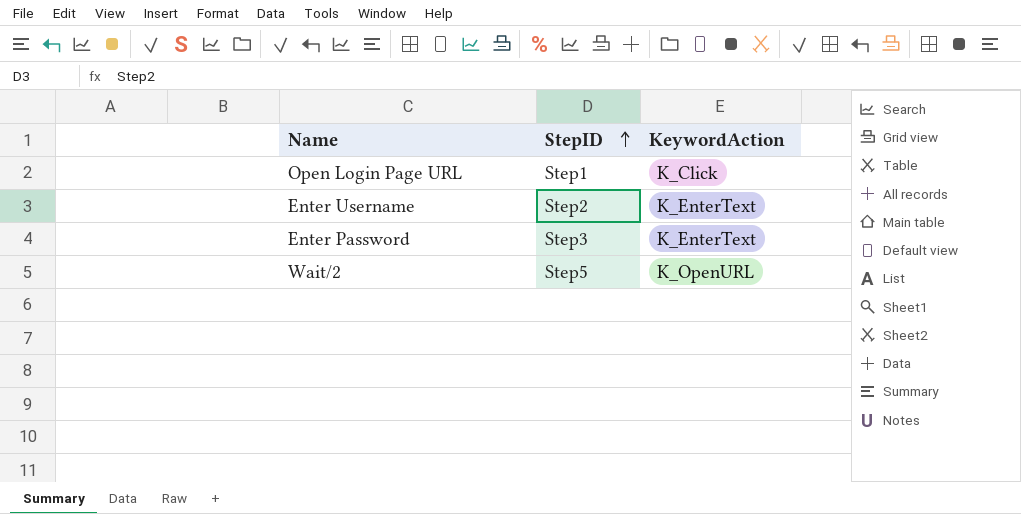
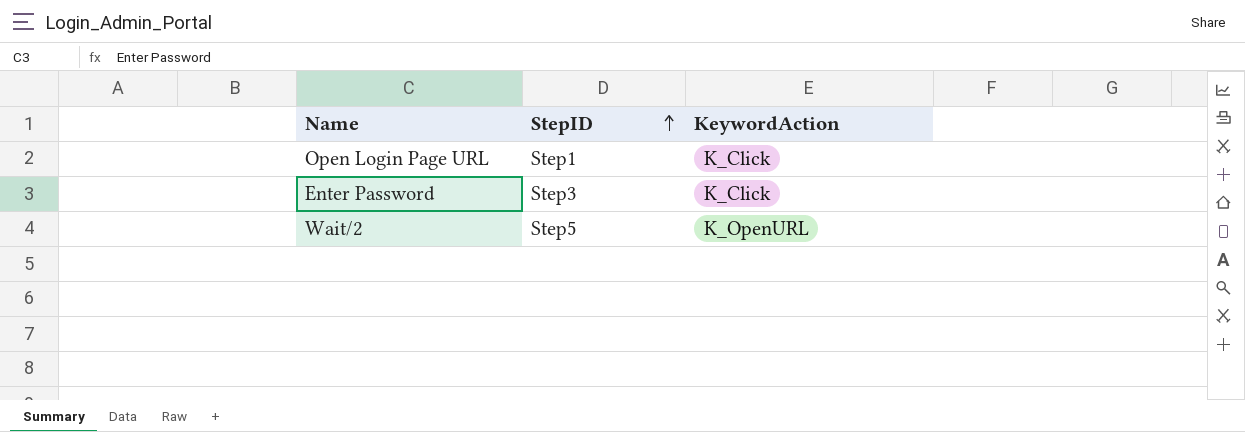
row Enter Username: Step2 | K_EnterText -> none
Enter Password | KeywordAction: K_EnterText -> K_Click

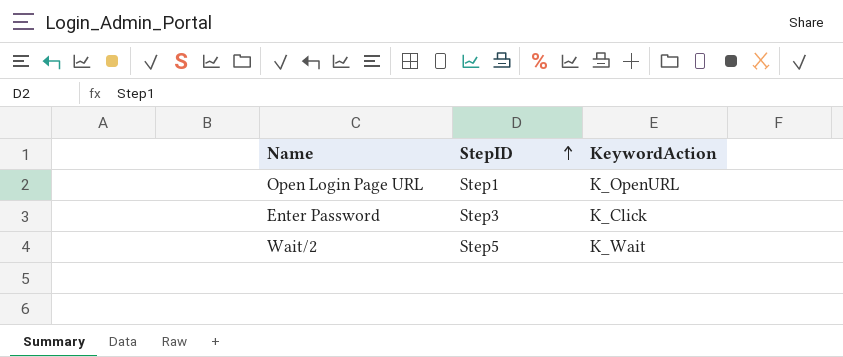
Open Login Page URL | KeywordAction: K_Click -> K_OpenURL
Wait/2 | KeywordAction: K_OpenURL -> K_Wait

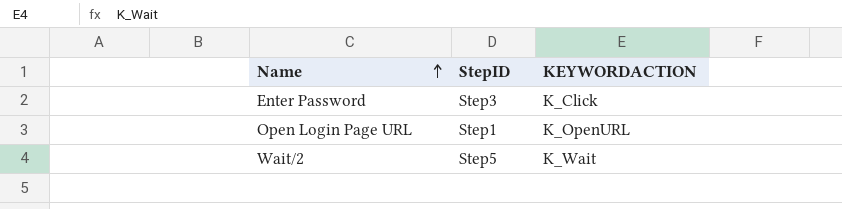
row order: StepID ascending -> Name ascending
column name: KeywordAction -> KEYWORDACTION

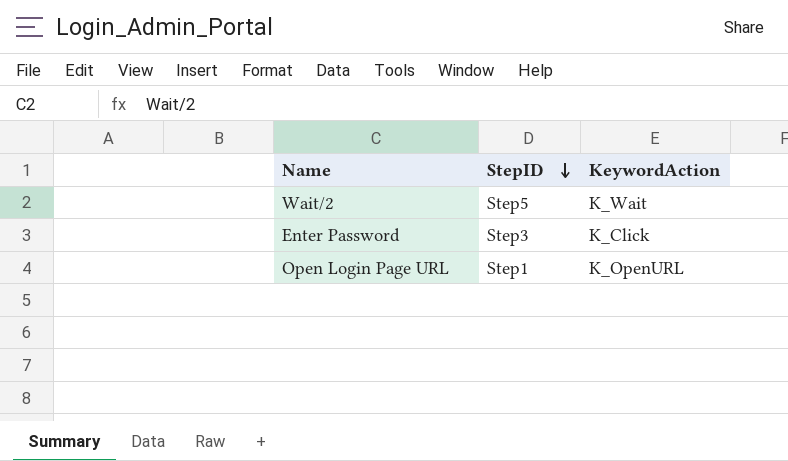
row order: Name ascending -> StepID descending
column name: KEYWORDACTION -> KeywordAction

